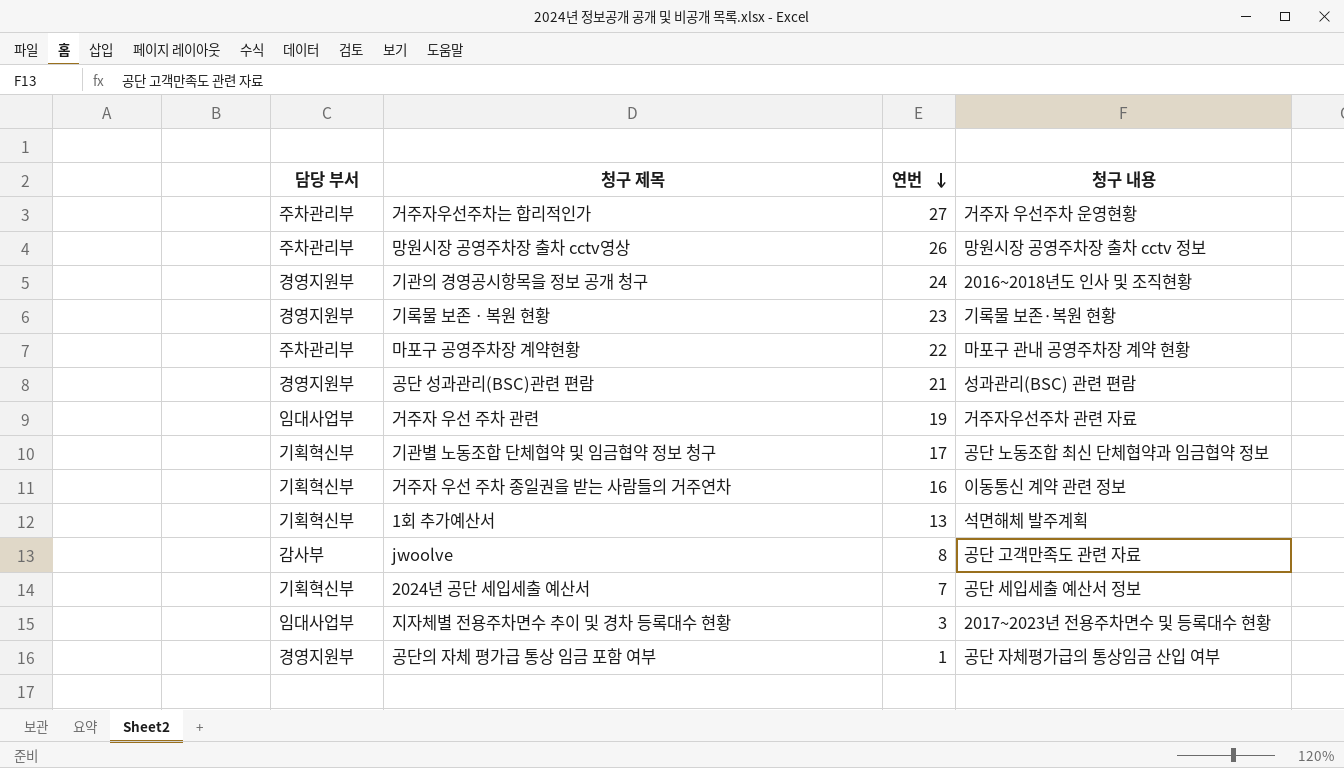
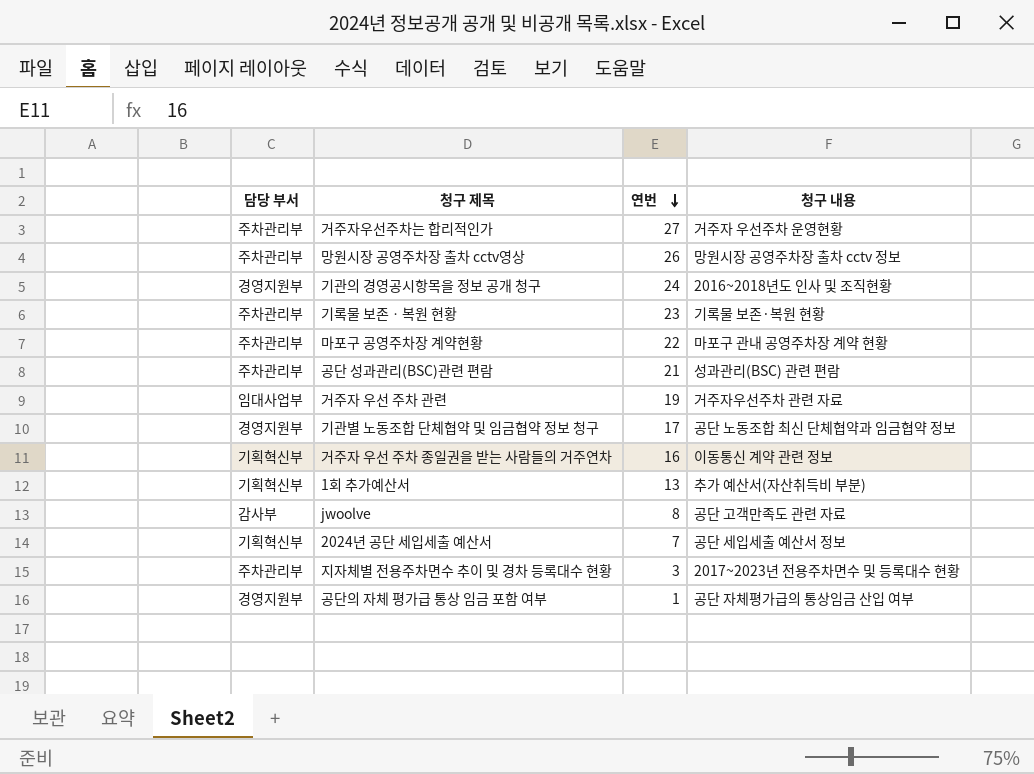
기록물 보존ㆍ복원 현황 | 담당 부서: 경영지원부 -> 주차관리부
공단 성과관리(BSC)관련 편람 | 담당 부서: 경영지원부 -> 주차관리부
기관별 노동조합 단체협약 및 임금협약 정보 청구 | 담당 부서: 기획혁신부 -> 경영지원부
1회 추가예산서 | 청구 내용: 석면해체 발주계획 -> 추가 예산서(자산취득비 부분)
지자체별 전용주차면수 추이 및 경차 등록대수 현황 | 담당 부서: 임대사업부 -> 주차관리부

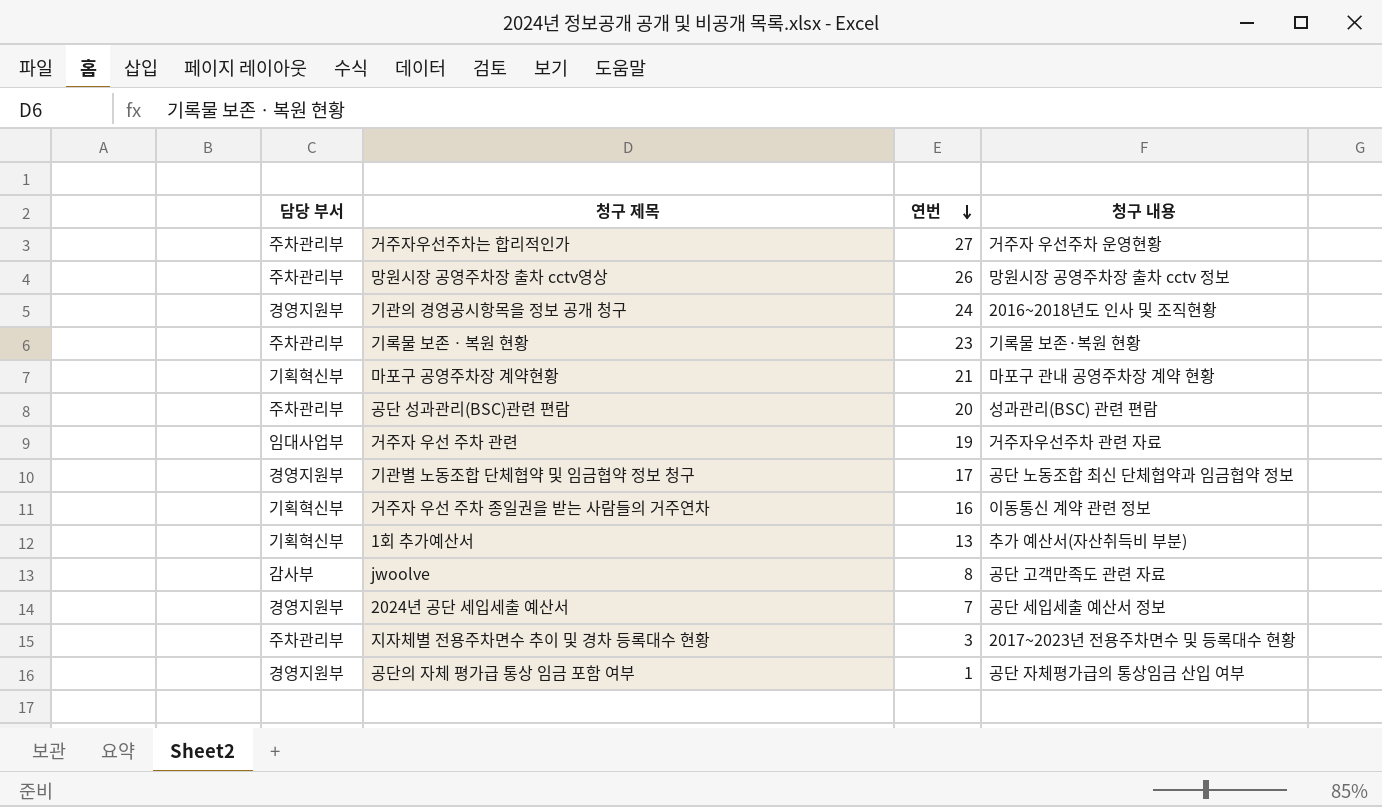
마포구 공영주차장 계약현황 | 담당 부서: 주차관리부 -> 기획혁신부
마포구 공영주차장 계약현황 | 연번: 22 -> 21
공단 성과관리(BSC)관련 편람 | 연번: 21 -> 20
2024년 공단 세입세출 예산서 | 담당 부서: 기획혁신부 -> 경영지원부

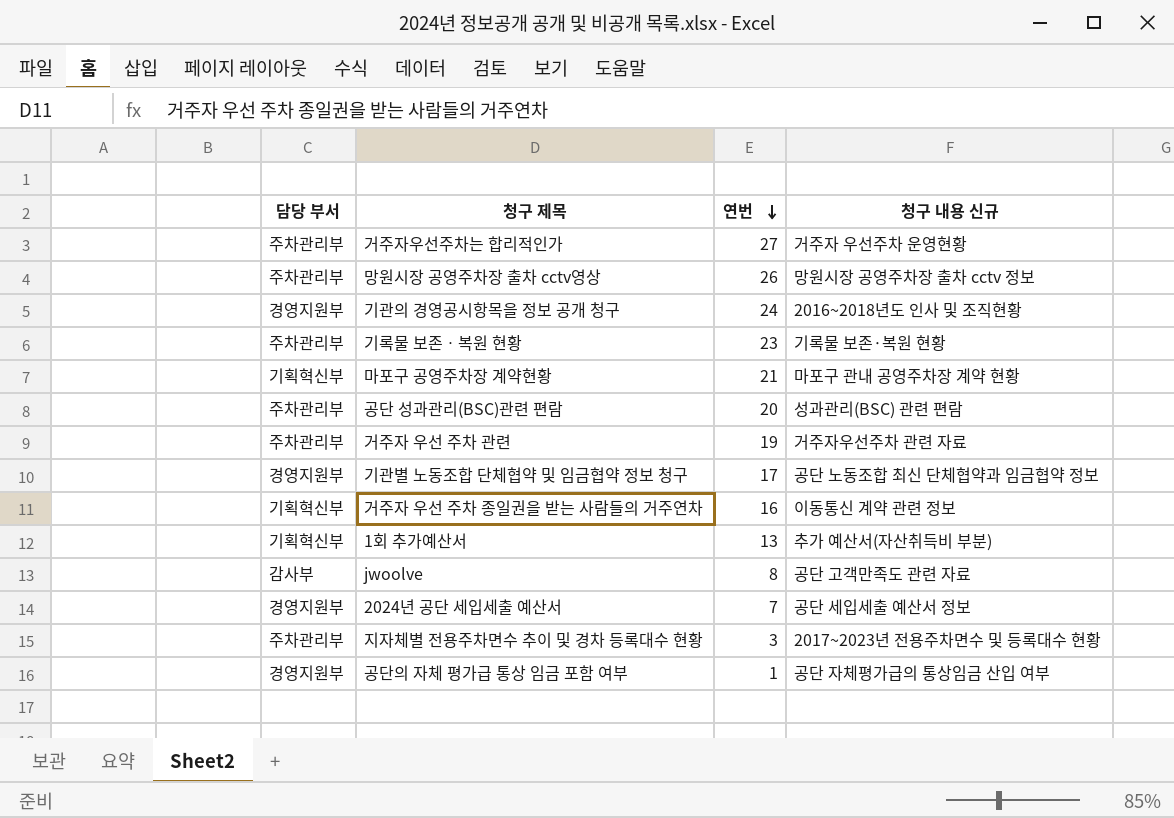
column name: 청구 내용 -> 청구 내용 신규
거주자 우선 주차 관련 | 담당 부서: 임대사업부 -> 주차관리부

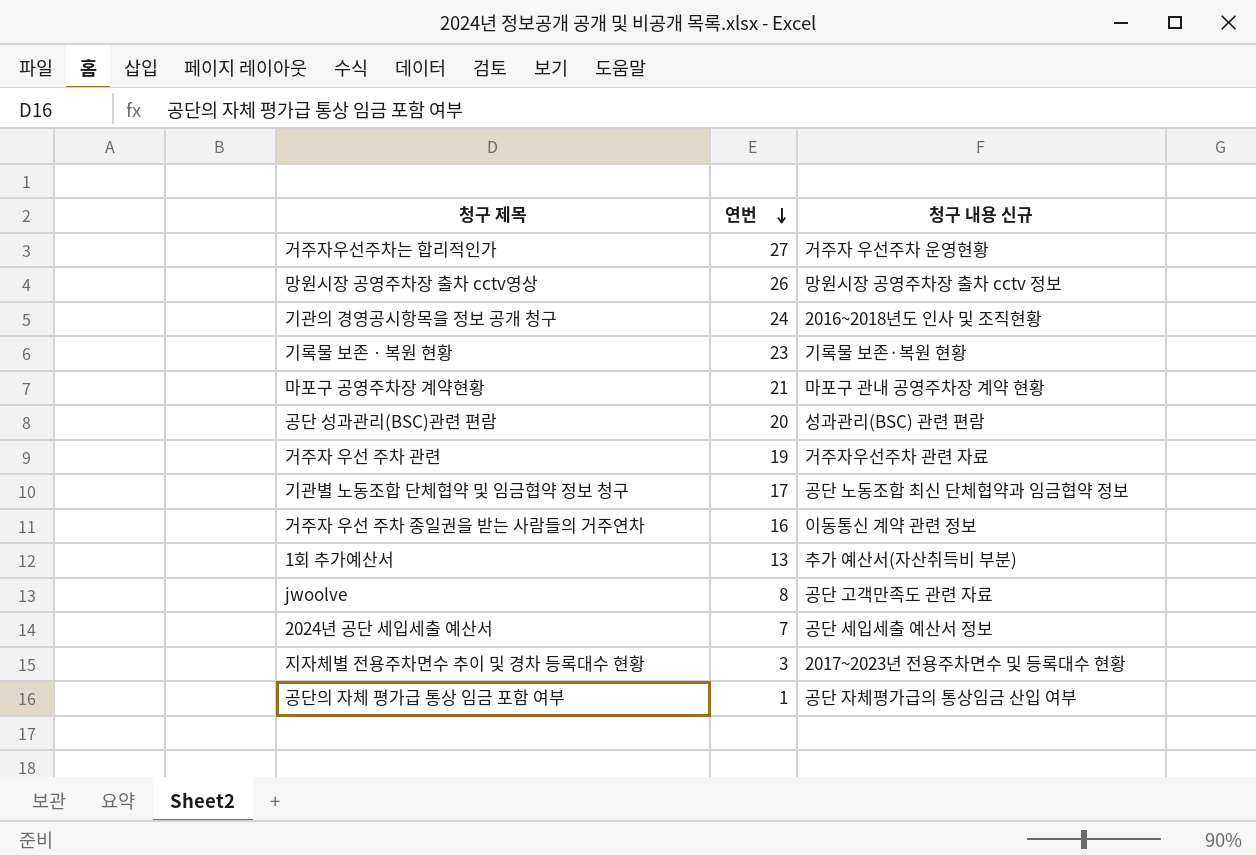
column 담당 부서 | position: 1 -> none

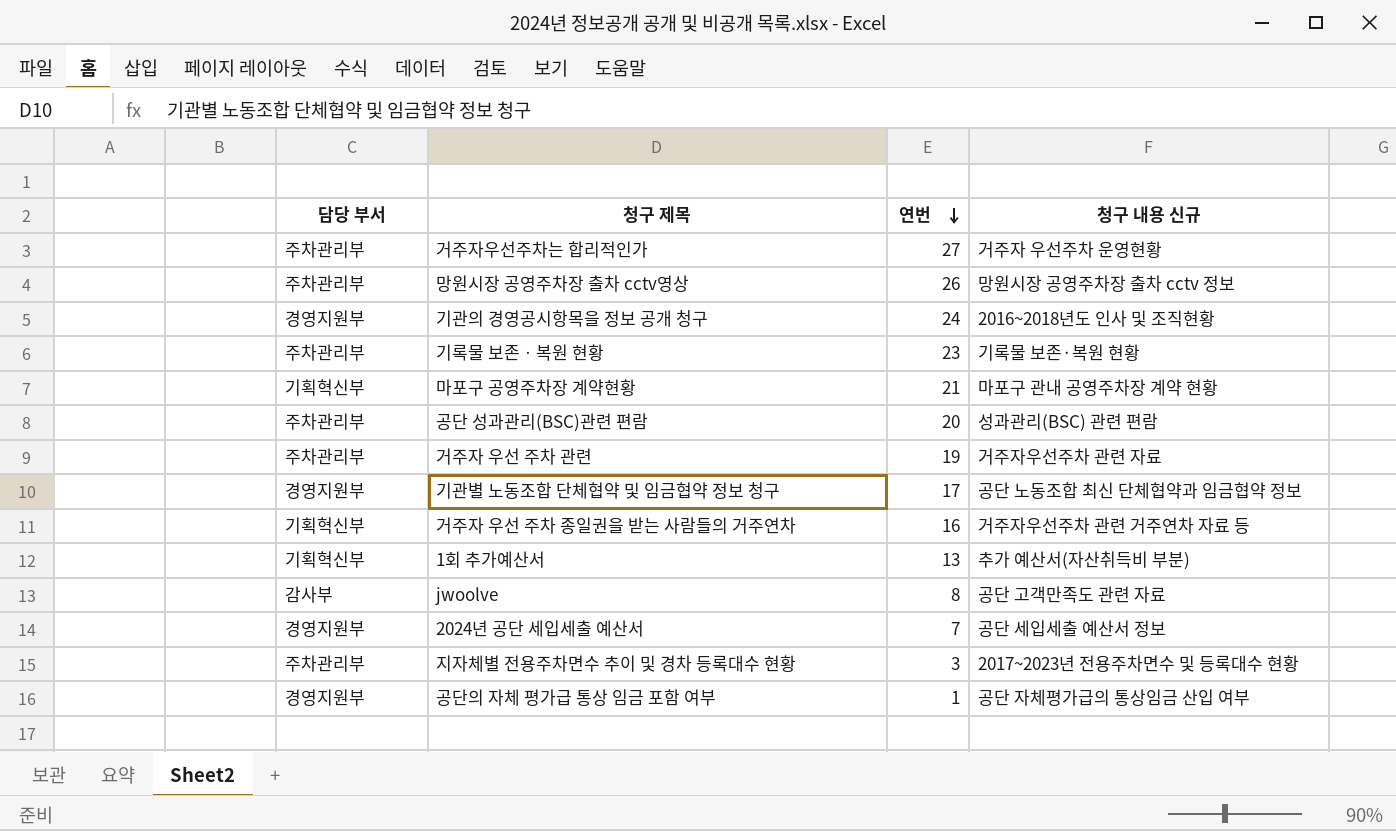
column 담당 부서 | position: none -> 1
거주자 우선 주차 종일권을 받는 사람들의 거주연차 | 청구 내용 신규: 이동통신 계약 관련 정보 -> 거주자우선주차 관련 거주연차 자료 등

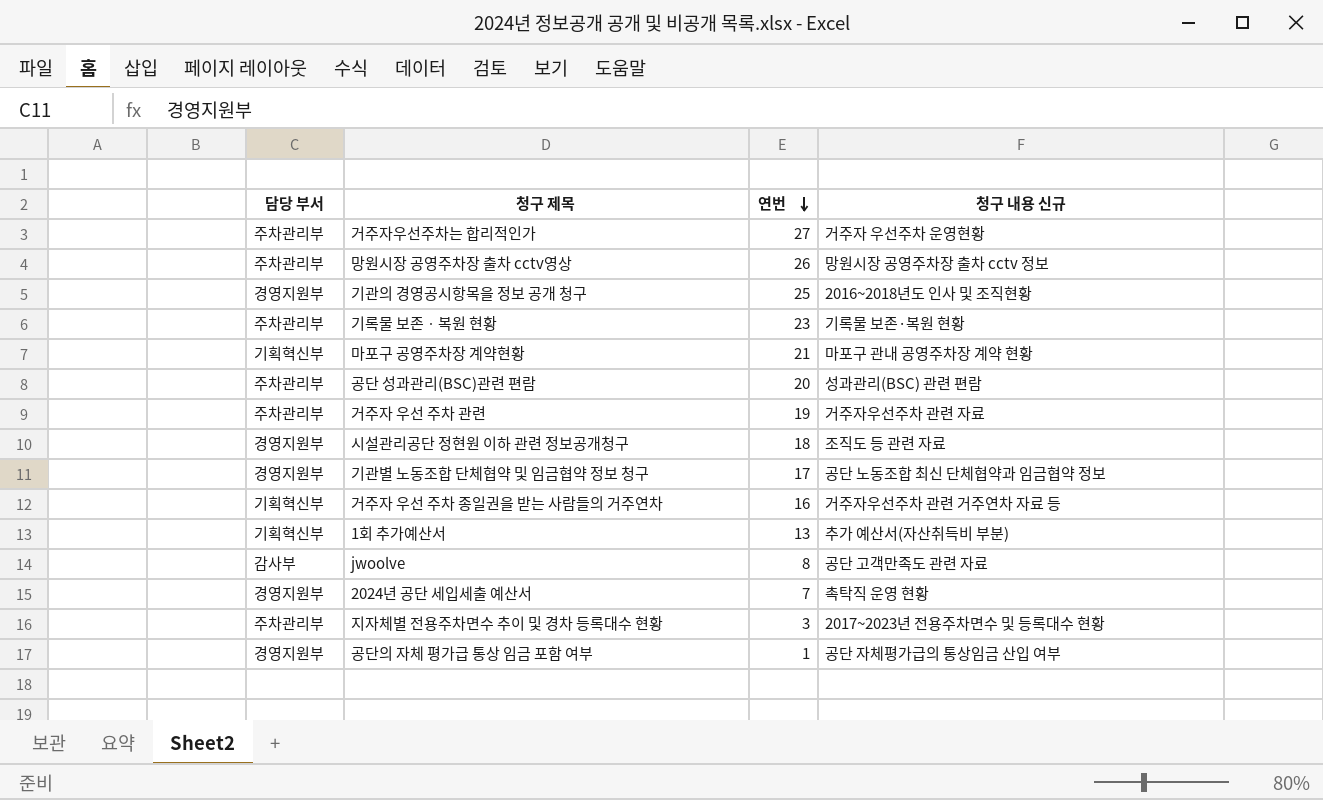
기관의 경영공시항목을 정보 공개 청구 | 연번: 24 -> 25
row 시설관리공단 정현원 이하 관련 정보공개청구: none -> 경영지원부 | 18 | 조직도 등 관련 자료
2024년 공단 세입세출 예산서 | 청구 내용 신규: 공단 세입세출 예산서 정보 -> 촉탁직 운영 현황

